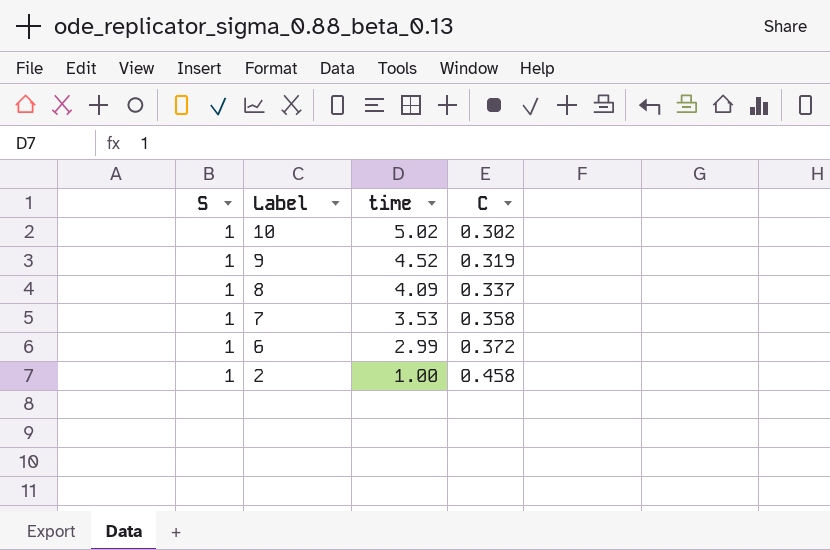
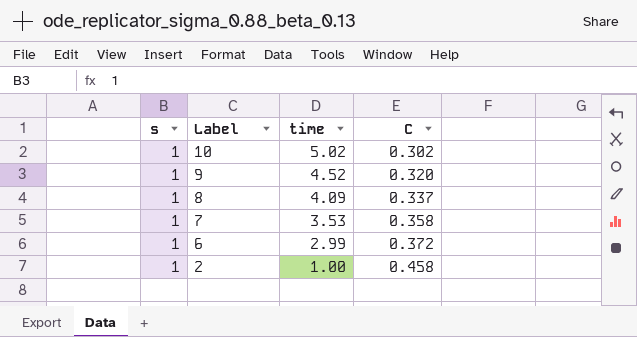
column name: S -> s
9 | C: 0.319 -> 0.320

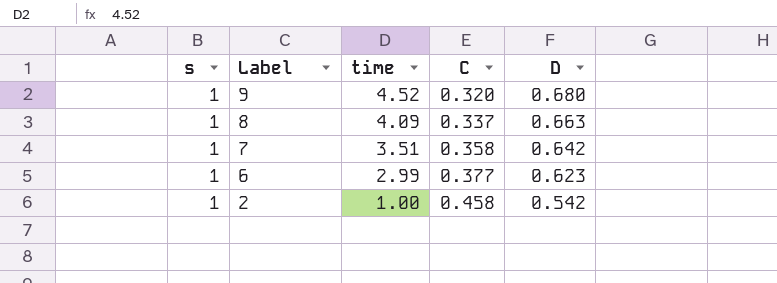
column D | formula: none -> [s] - [C]
row 10: 1 | 5.02 | 0.302 -> none
7 | time: 3.53 -> 3.51
6 | C: 0.372 -> 0.377

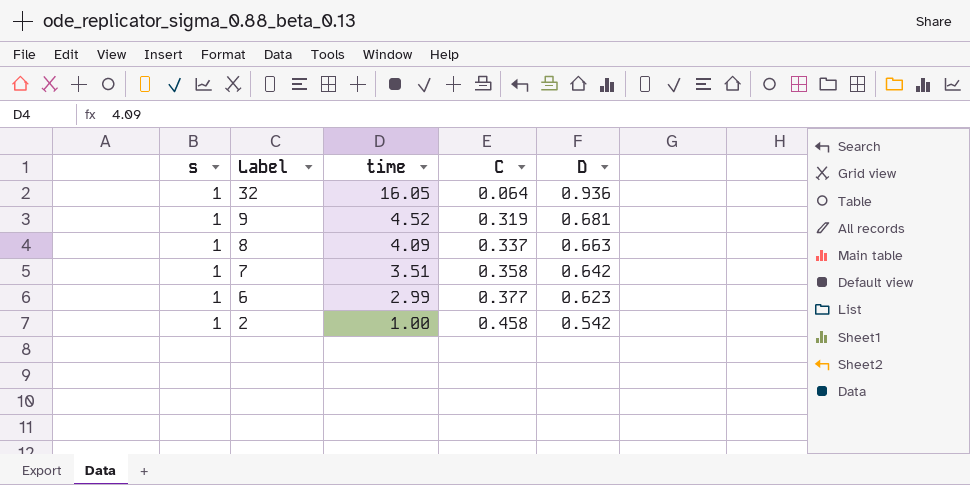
row 32: none -> 1 | 16.05 | 0.064 | 0.936
9 | C: 0.320 -> 0.319
9 | D: 0.680 -> 0.681

